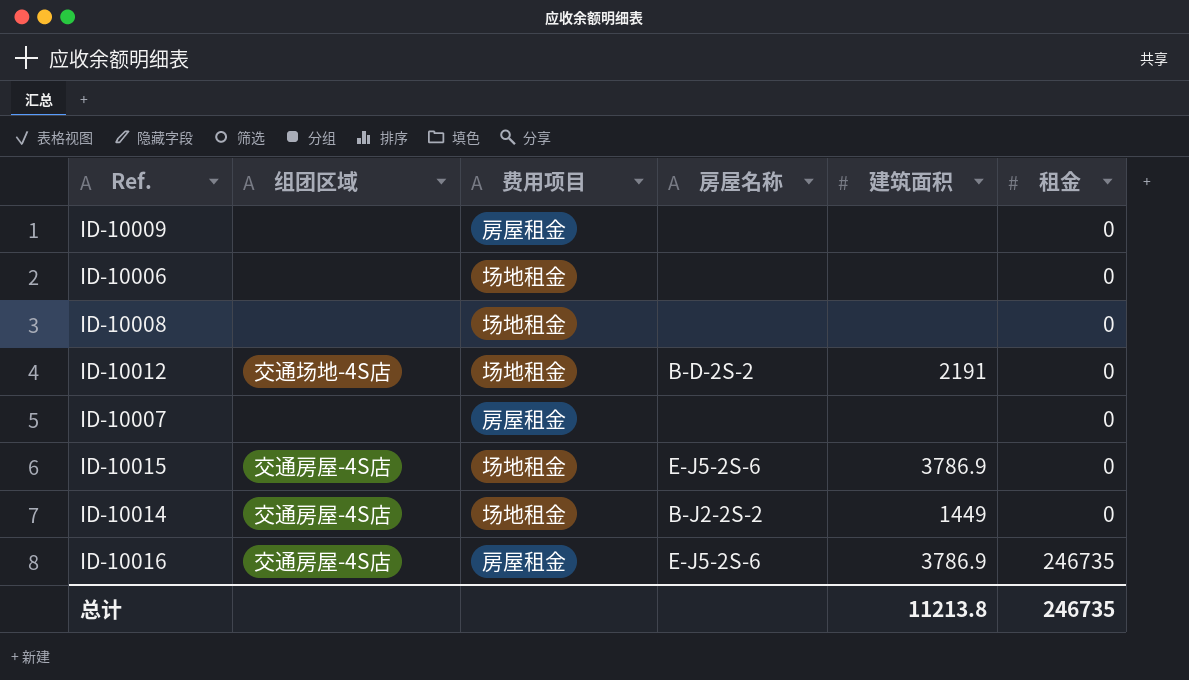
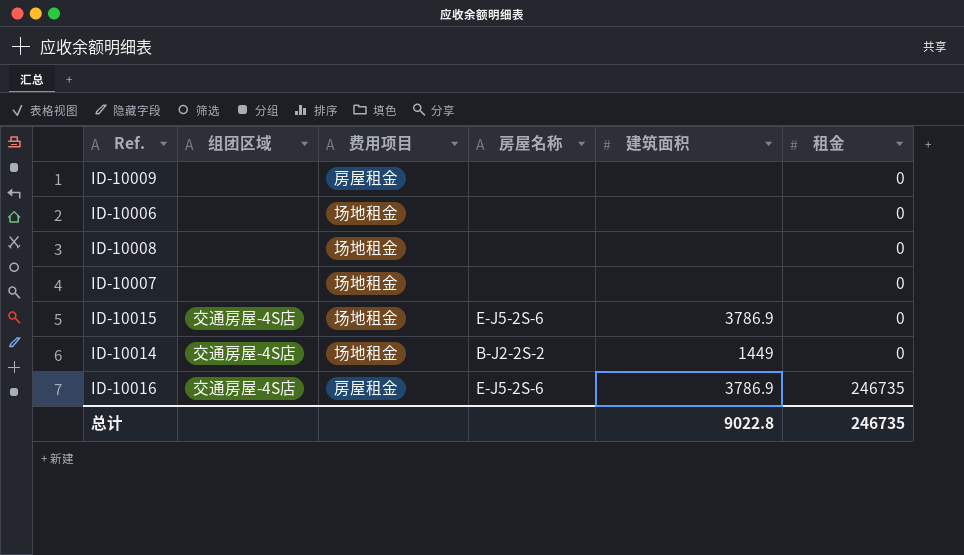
row ID-10012: 交通场地-4S店 | 场地租金 | B-D-2S-2 | 2191 | 0 -> none
ID-10007 | 费用项目: 房屋租金 -> 场地租金
总计 | 建筑面积: 11213.8 -> 9022.8

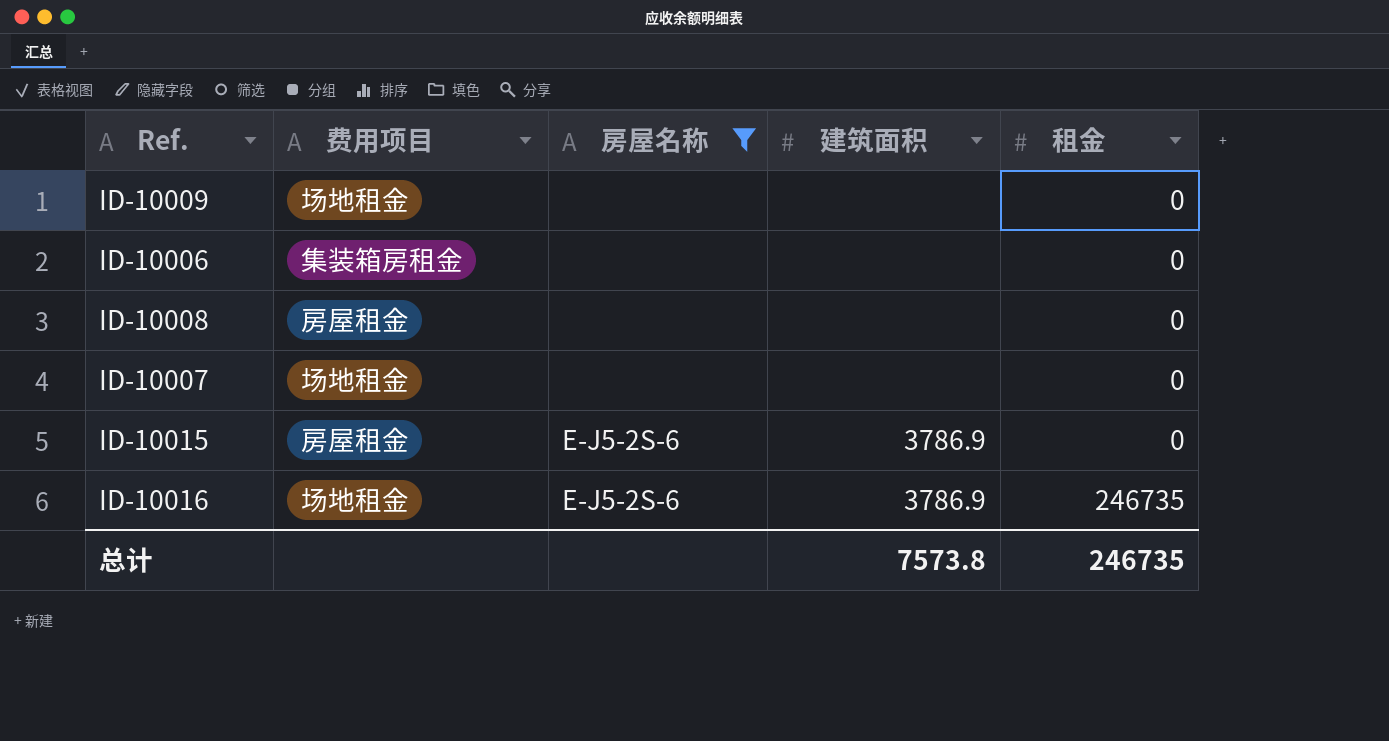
filter: none -> 房屋名称 != B-J2-2S-2
column 组团区域 | position: 2 -> none
ID-10009 | 费用项目: 房屋租金 -> 场地租金
ID-10006 | 费用项目: 场地租金 -> 集装箱房租金
ID-10008 | 费用项目: 场地租金 -> 房屋租金
ID-10015 | 费用项目: 场地租金 -> 房屋租金
ID-10016 | 费用项目: 房屋租金 -> 场地租金
总计 | 建筑面积: 9022.8 -> 7573.8

